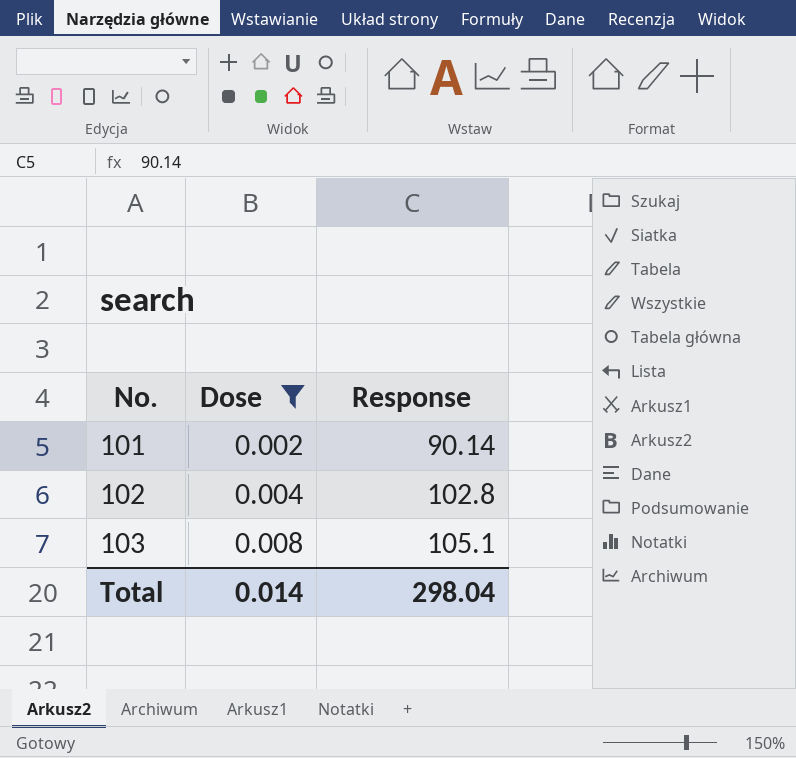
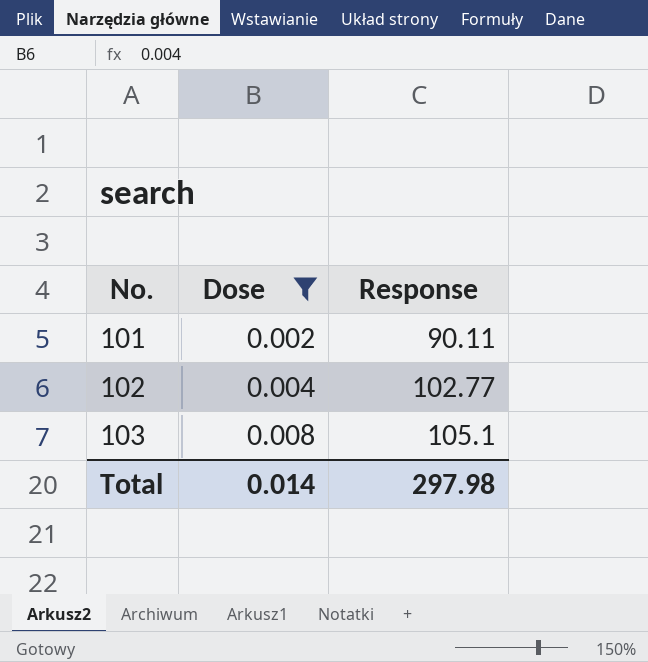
101 | Response: 90.14 -> 90.11
102 | Response: 102.8 -> 102.77
Total | Response: 298.04 -> 297.98

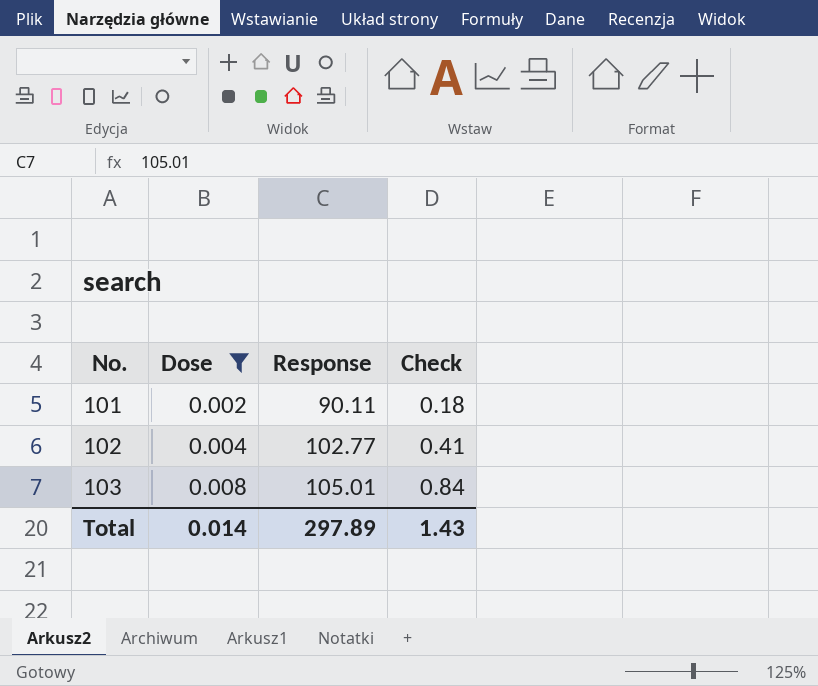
column Check | formula: none -> [Dose] * [Response]
103 | Response: 105.1 -> 105.01
Total | Response: 297.98 -> 297.89

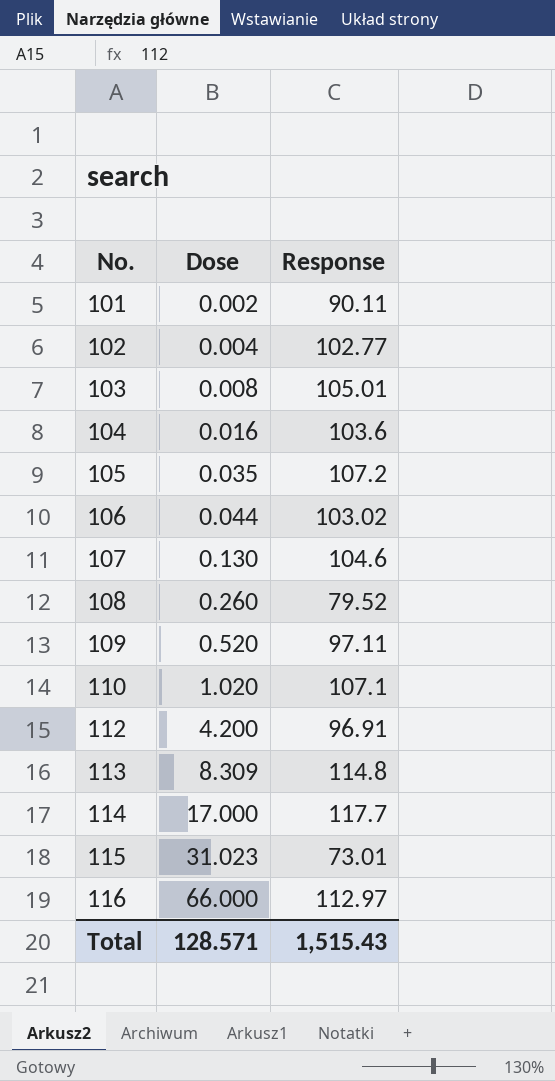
filter: Dose <= 0.008 -> none
column Check | formula: [Dose] * [Response] -> none
Total | Dose: 0.014 -> 128.571
Total | Response: 297.89 -> 1,515.43

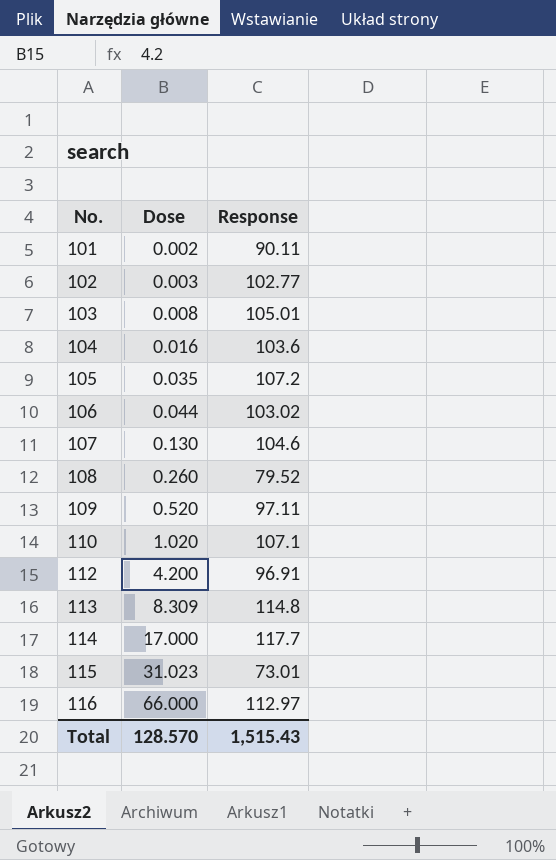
102 | Dose: 0.004 -> 0.003
Total | Dose: 128.571 -> 128.570

